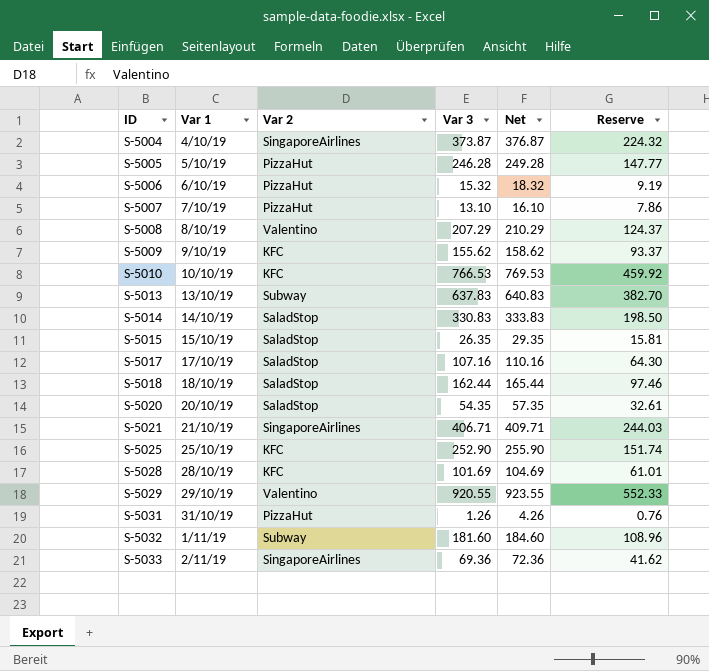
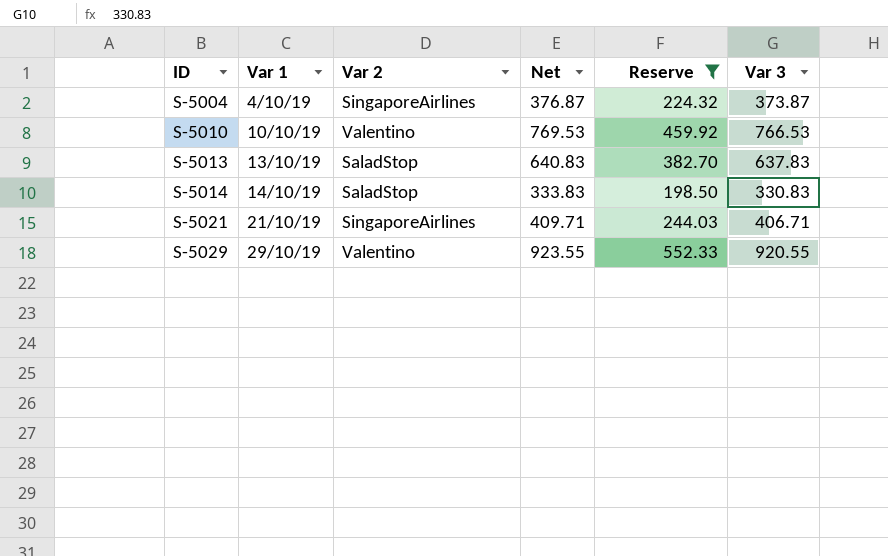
filter: none -> Reserve >= 198.50
column Var 3 | position: 4 -> 6
S-5010 | Var 2: KFC -> Valentino
S-5013 | Var 2: Subway -> SaladStop

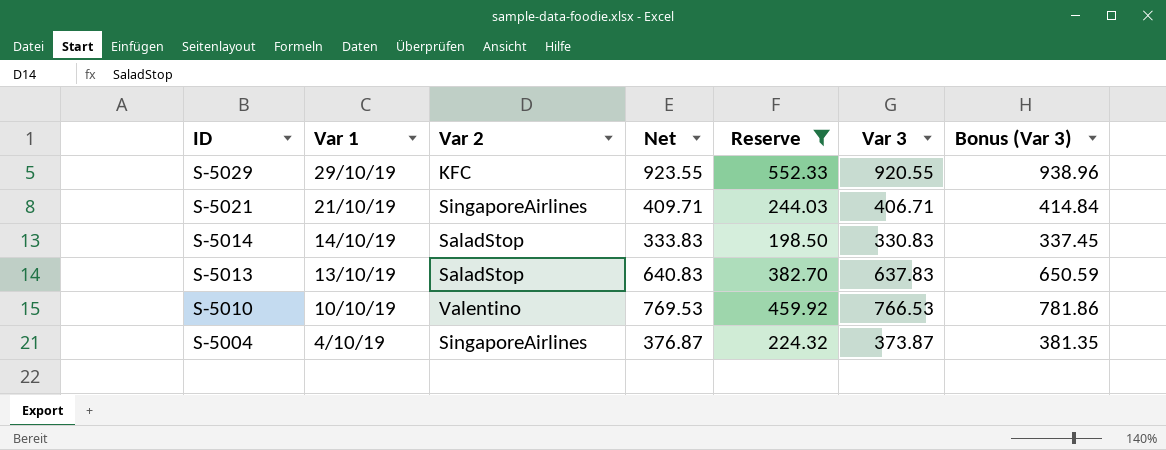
row order: ID ascending -> ID descending
column Bonus (Var 3) | formula: none -> [Var 3] * 1.02
S-5029 | Var 2: Valentino -> KFC

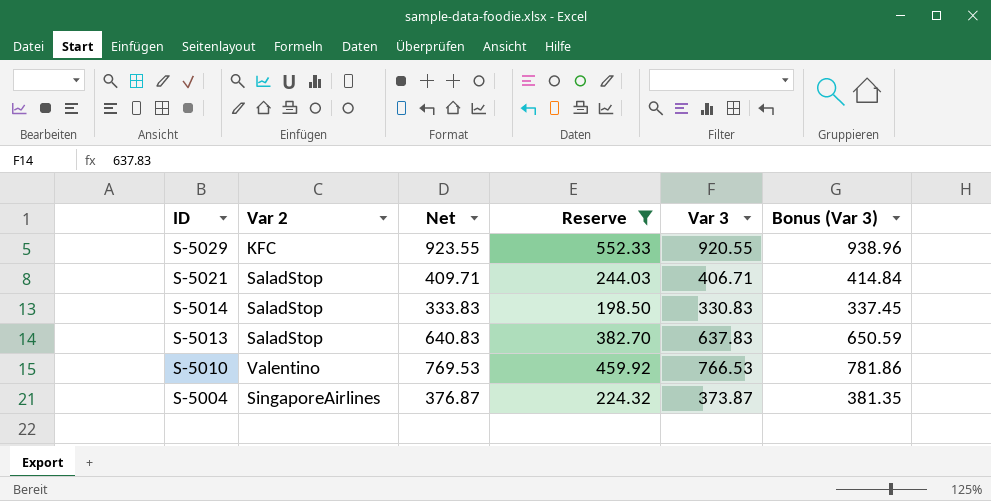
column Var 1 | position: 2 -> none
S-5021 | Var 2: SingaporeAirlines -> SaladStop

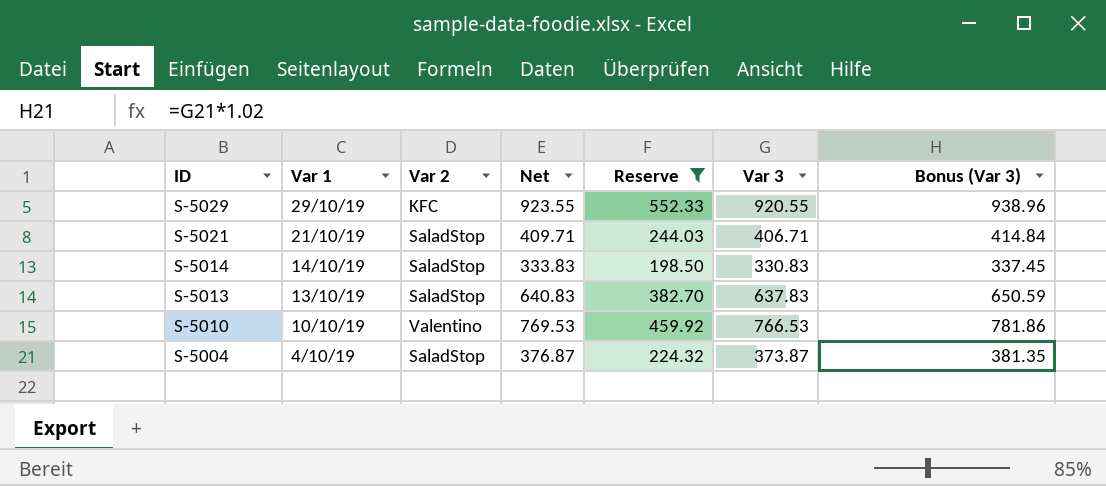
column Var 1 | position: none -> 2
S-5004 | Var 2: SingaporeAirlines -> SaladStop

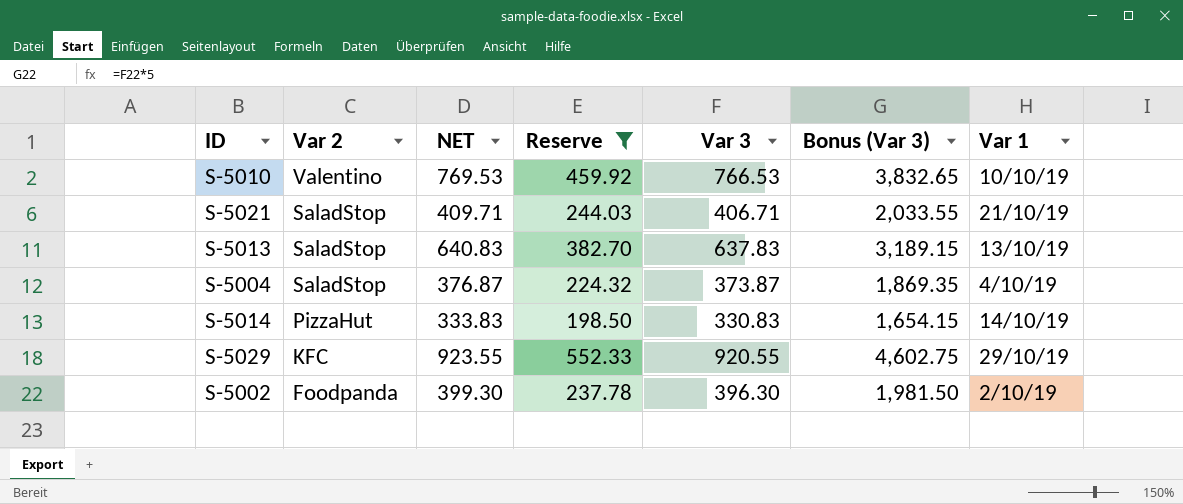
row order: ID descending -> Var 2 descending
column name: Net -> NET
column Bonus (Var 3) | formula: [Var 3] * 1.02 -> [Var 3] * 5
column Var 1 | position: 2 -> 7
S-5014 | Var 2: SaladStop -> PizzaHut
row S-5002: none -> Foodpanda | 399.30 | 237.78 | 396.30 | 1,981.50 | 2/10/19

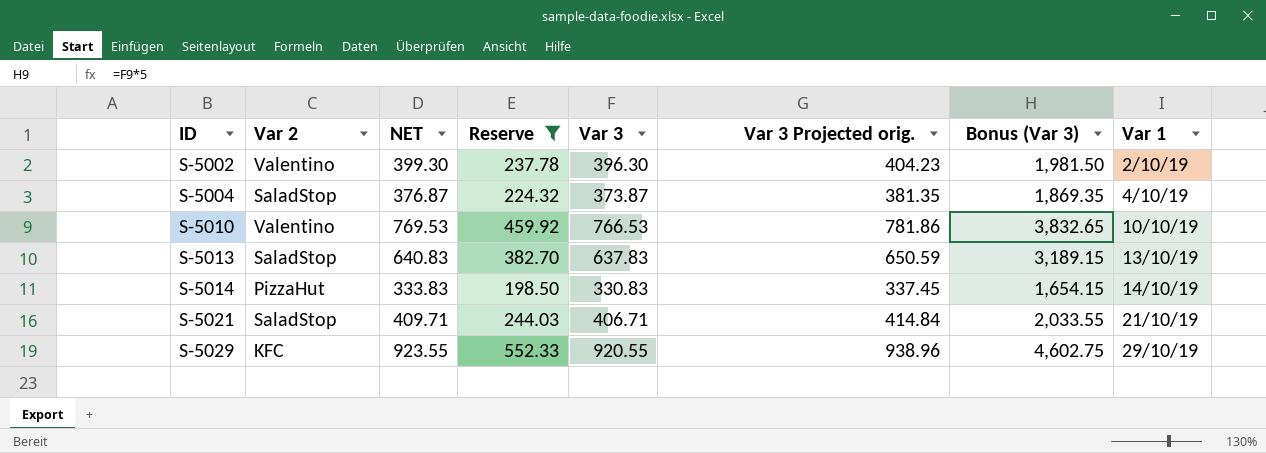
row order: Var 2 descending -> ID ascending
column Var 3 Projected orig. | formula: none -> [Var 3] * 1.02
S-5002 | Var 2: Foodpanda -> Valentino

